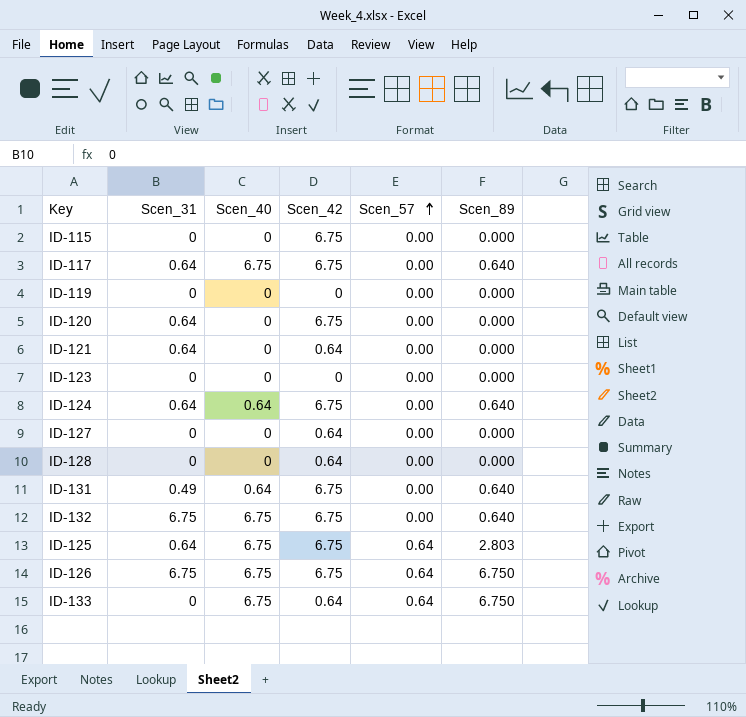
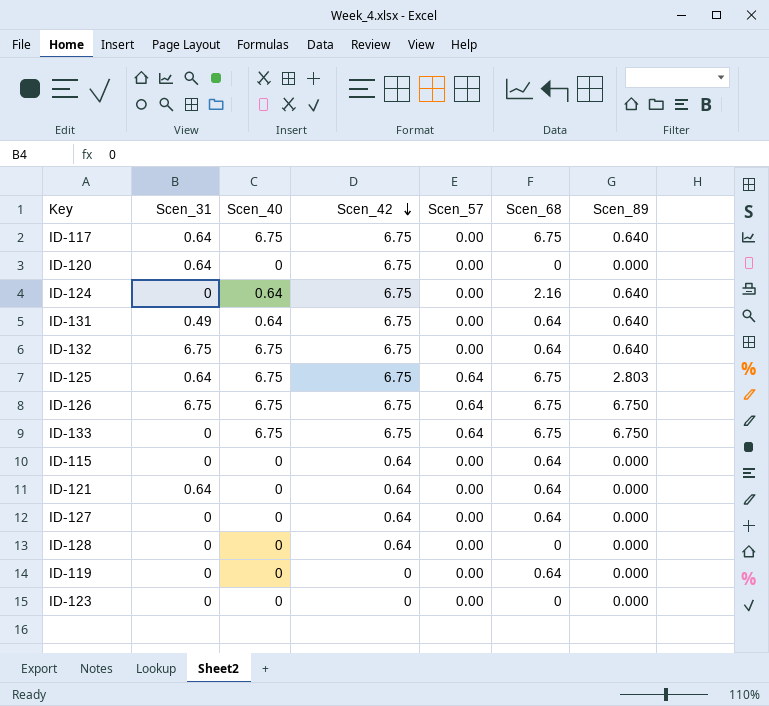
row order: Scen_57 ascending -> Scen_42 descending
column Scen_68 | position: none -> 6
ID-124 | Scen_31: 0.64 -> 0
ID-133 | Scen_42: 0.64 -> 6.75
ID-115 | Scen_42: 6.75 -> 0.64

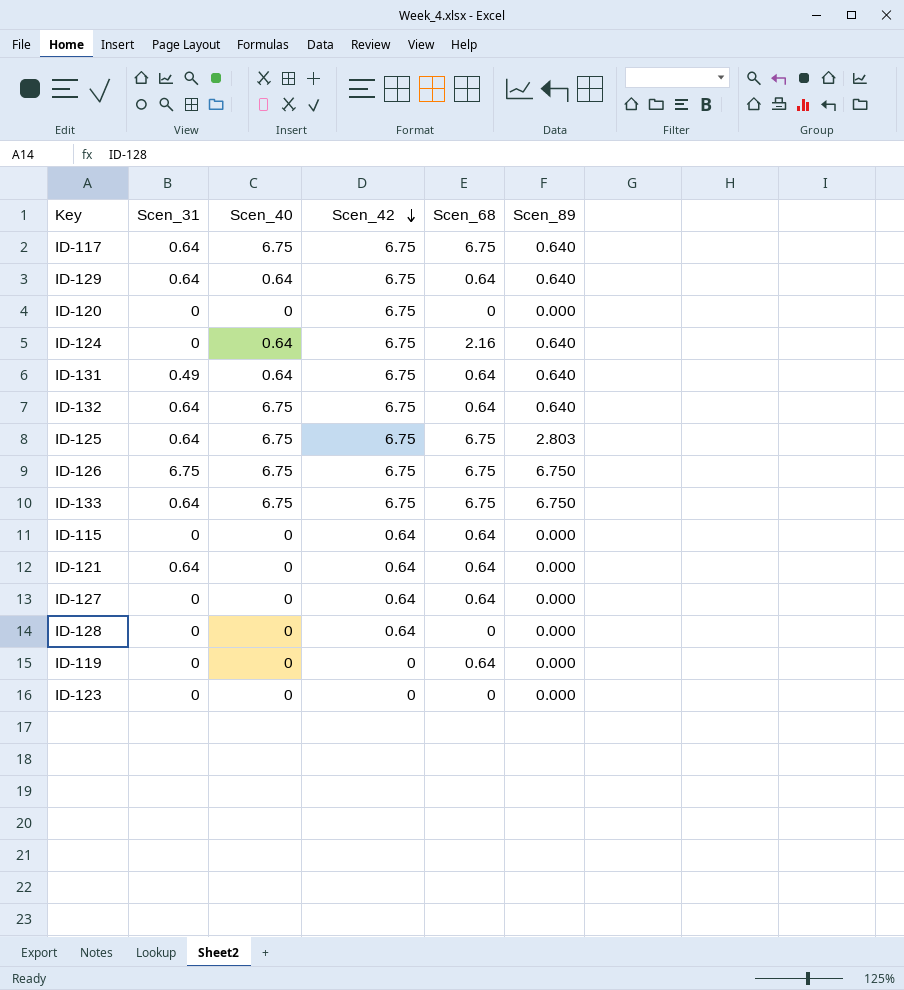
column Scen_57 | position: 5 -> none
row ID-129: none -> 0.64 | 0.64 | 6.75 | 0.64 | 0.640
ID-120 | Scen_31: 0.64 -> 0
ID-132 | Scen_31: 6.75 -> 0.64
ID-133 | Scen_31: 0 -> 0.64

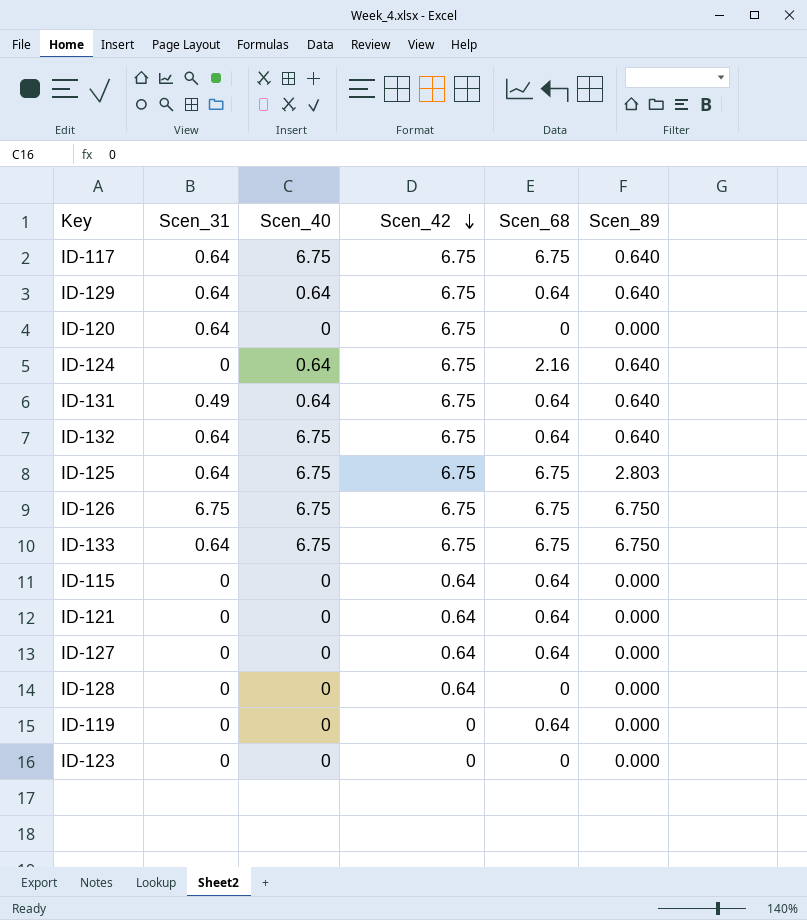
ID-120 | Scen_31: 0 -> 0.64
ID-121 | Scen_31: 0.64 -> 0

